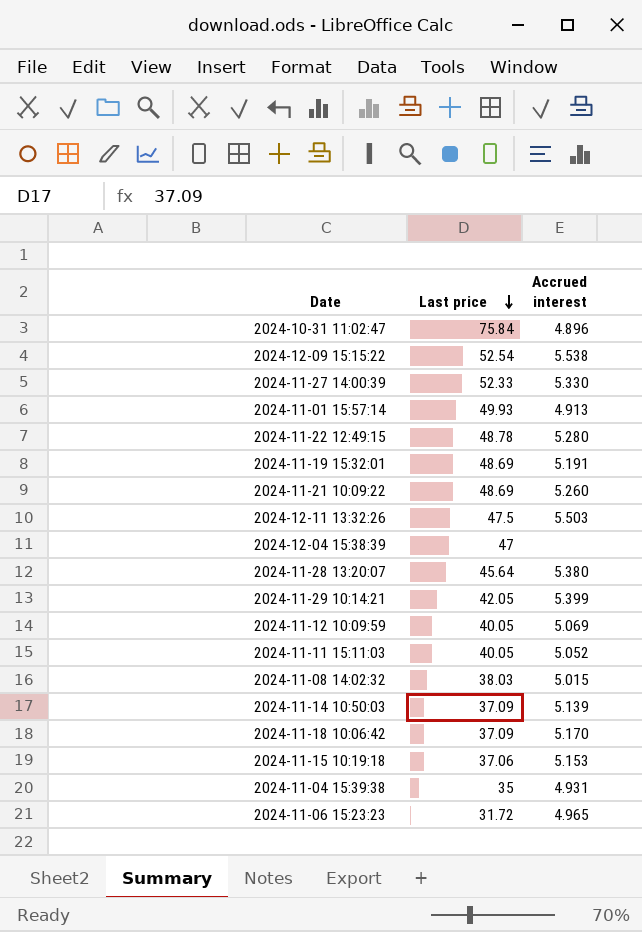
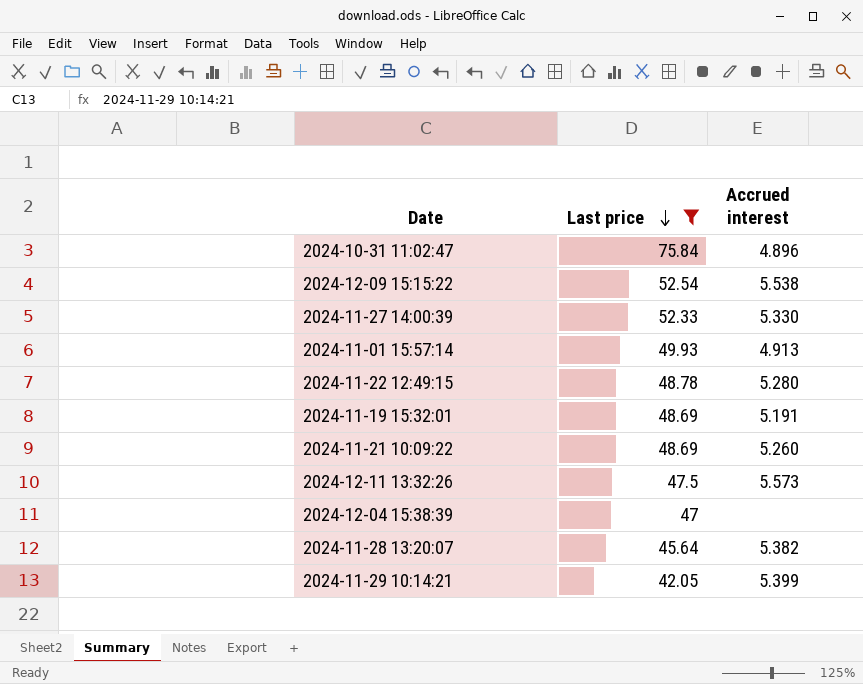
filter: none -> Last price >= 42.05
2024-12-11 13:32:26 | Accrued interest: 5.503 -> 5.573
2024-11-28 13:20:07 | Accrued interest: 5.380 -> 5.382

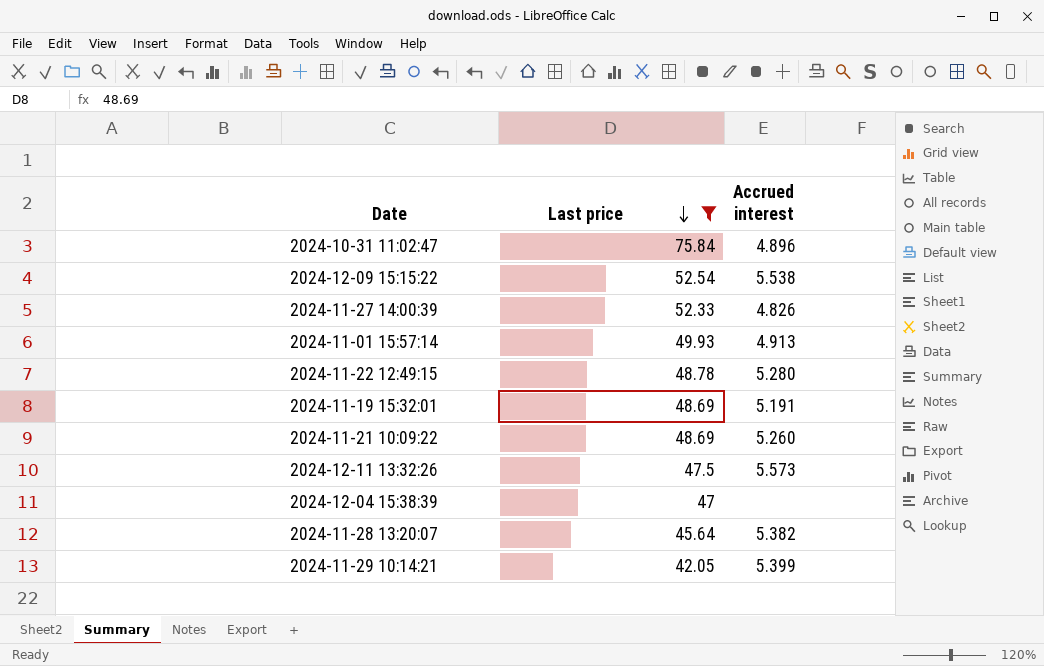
2024-11-27 14:00:39 | Accrued interest: 5.330 -> 4.826

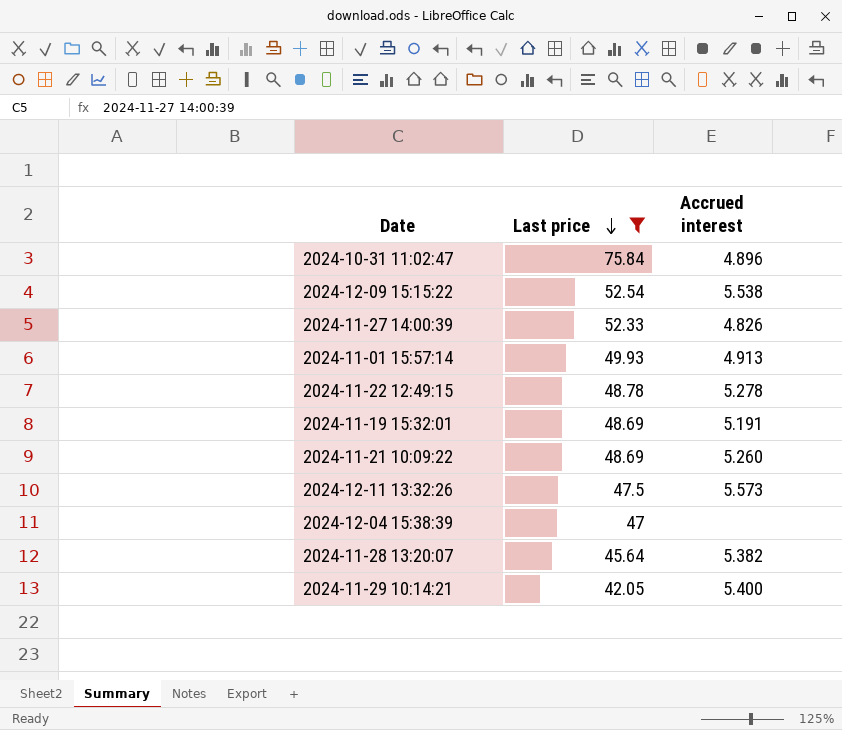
2024-11-22 12:49:15 | Accrued interest: 5.280 -> 5.278
2024-11-29 10:14:21 | Accrued interest: 5.399 -> 5.400

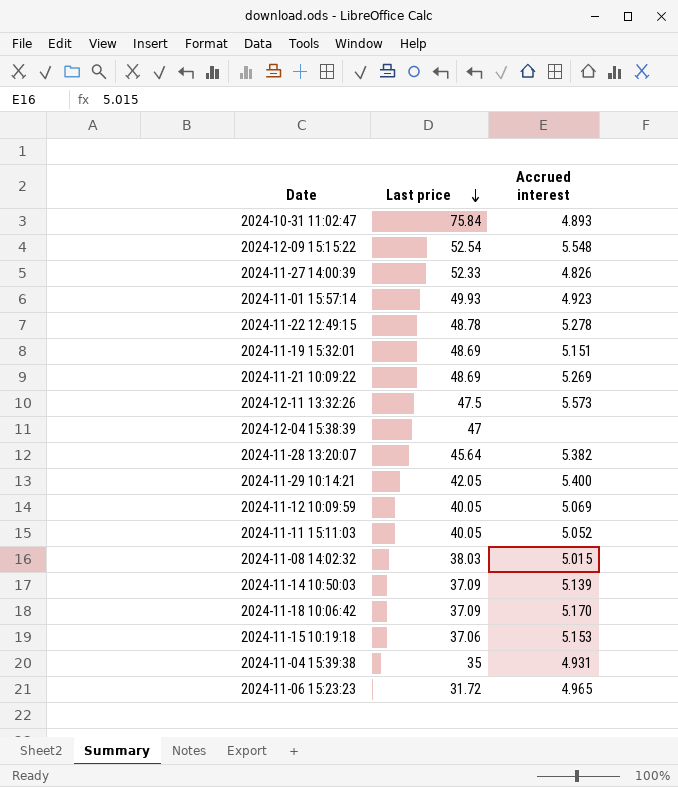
filter: Last price >= 42.05 -> none
2024-10-31 11:02:47 | Accrued interest: 4.896 -> 4.893
2024-12-09 15:15:22 | Accrued interest: 5.538 -> 5.548
2024-11-01 15:57:14 | Accrued interest: 4.913 -> 4.923
2024-11-19 15:32:01 | Accrued interest: 5.191 -> 5.151
2024-11-21 10:09:22 | Accrued interest: 5.260 -> 5.269

